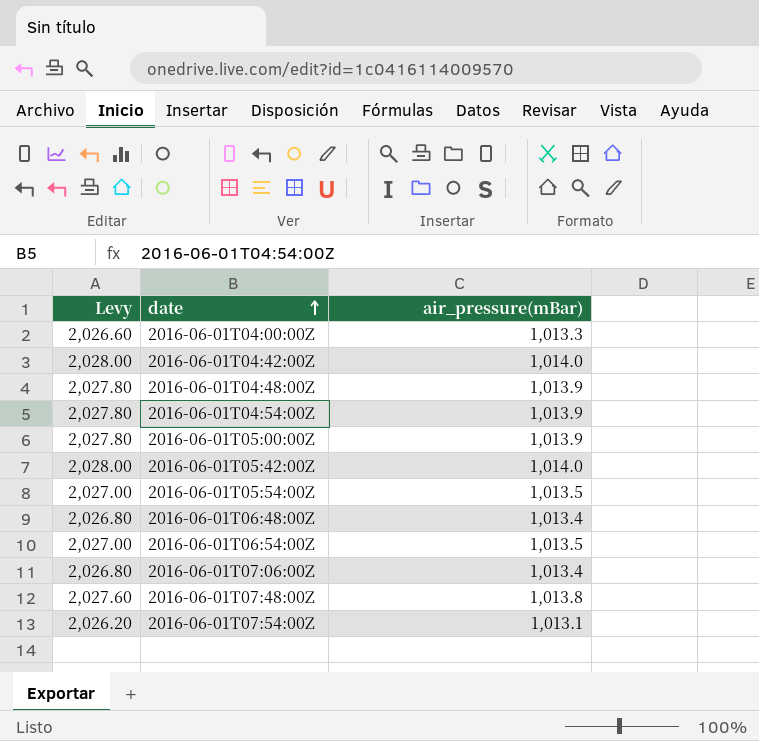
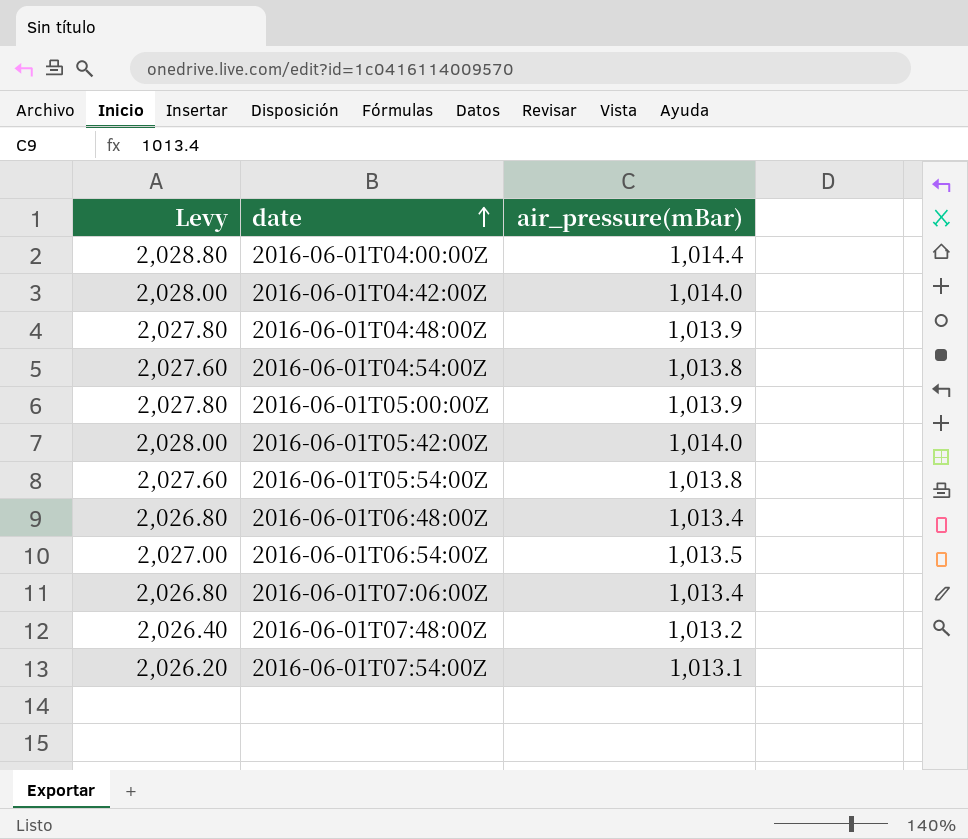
2016-06-01T04:00:00Z | Levy: 2,026.60 -> 2,028.80
2016-06-01T04:00:00Z | air_pressure(mBar): 1,013.3 -> 1,014.4
2016-06-01T04:54:00Z | Levy: 2,027.80 -> 2,027.60
2016-06-01T04:54:00Z | air_pressure(mBar): 1,013.9 -> 1,013.8
2016-06-01T05:54:00Z | Levy: 2,027.00 -> 2,027.60
2016-06-01T05:54:00Z | air_pressure(mBar): 1,013.5 -> 1,013.8
2016-06-01T07:48:00Z | Levy: 2,027.60 -> 2,026.40
2016-06-01T07:48:00Z | air_pressure(mBar): 1,013.8 -> 1,013.2

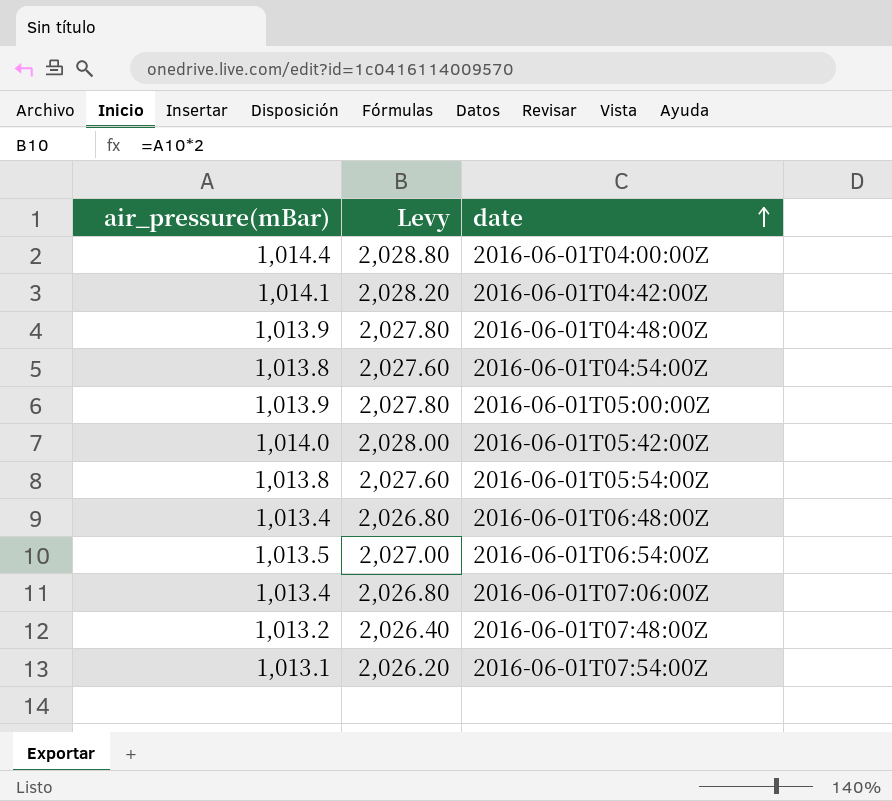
column air_pressure(mBar) | position: 3 -> 1
2016-06-01T04:42:00Z | air_pressure(mBar): 1,014.0 -> 1,014.1
2016-06-01T04:42:00Z | Levy: 2,028.00 -> 2,028.20

